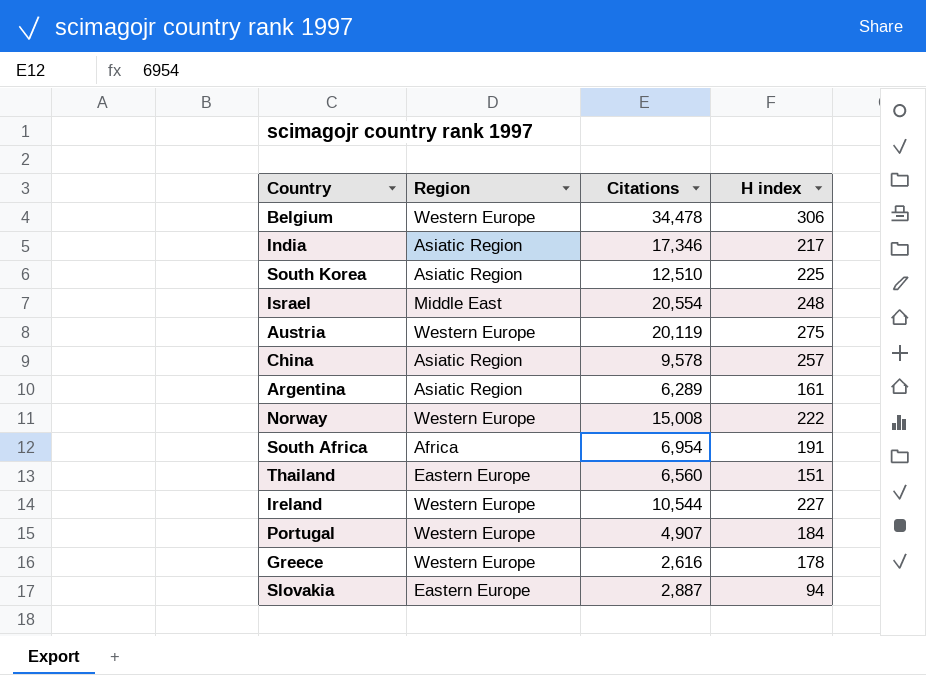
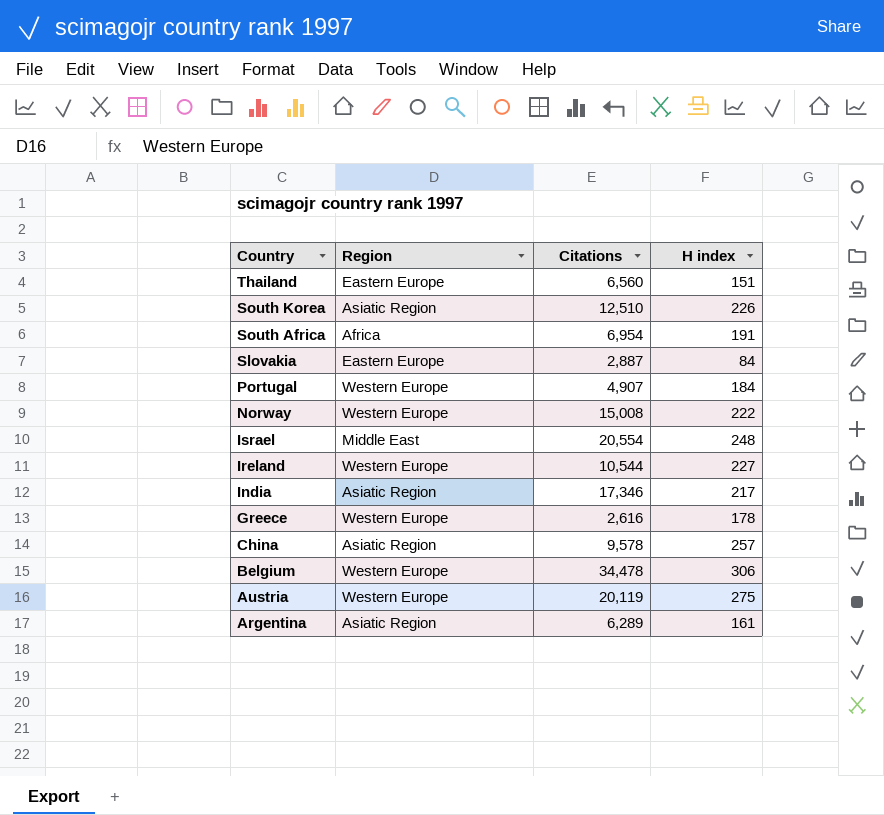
row order: none -> Country descending
South Korea | H index: 225 -> 226
Slovakia | H index: 94 -> 84

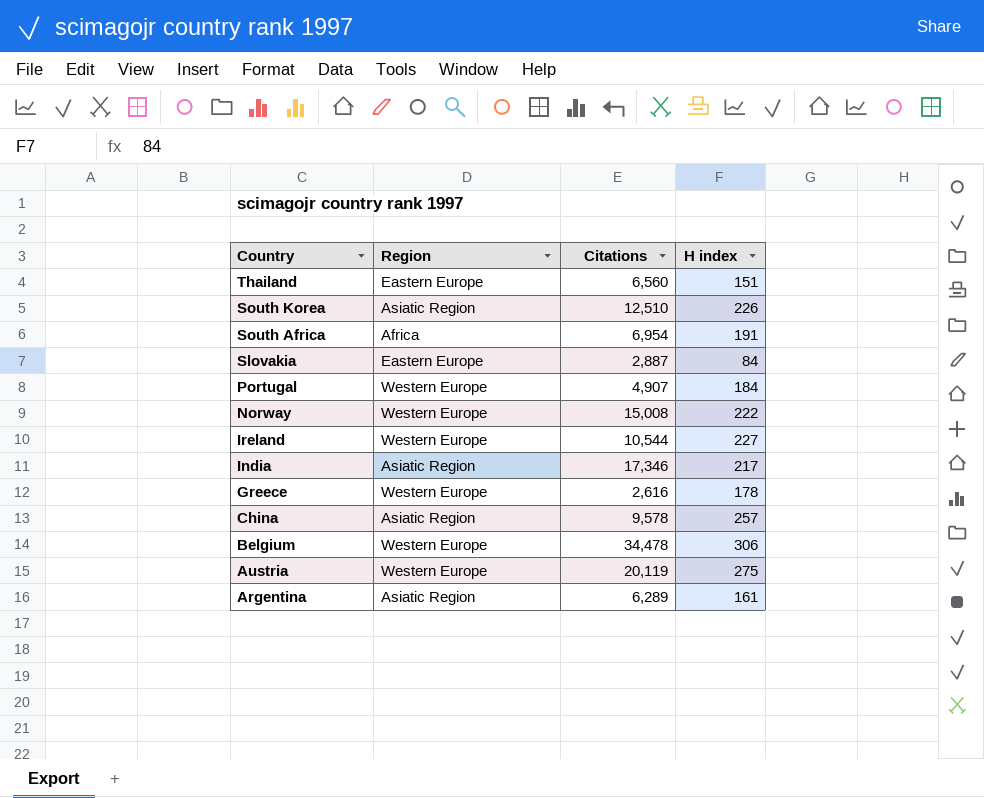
row Israel: Middle East | 20,554 | 248 -> none

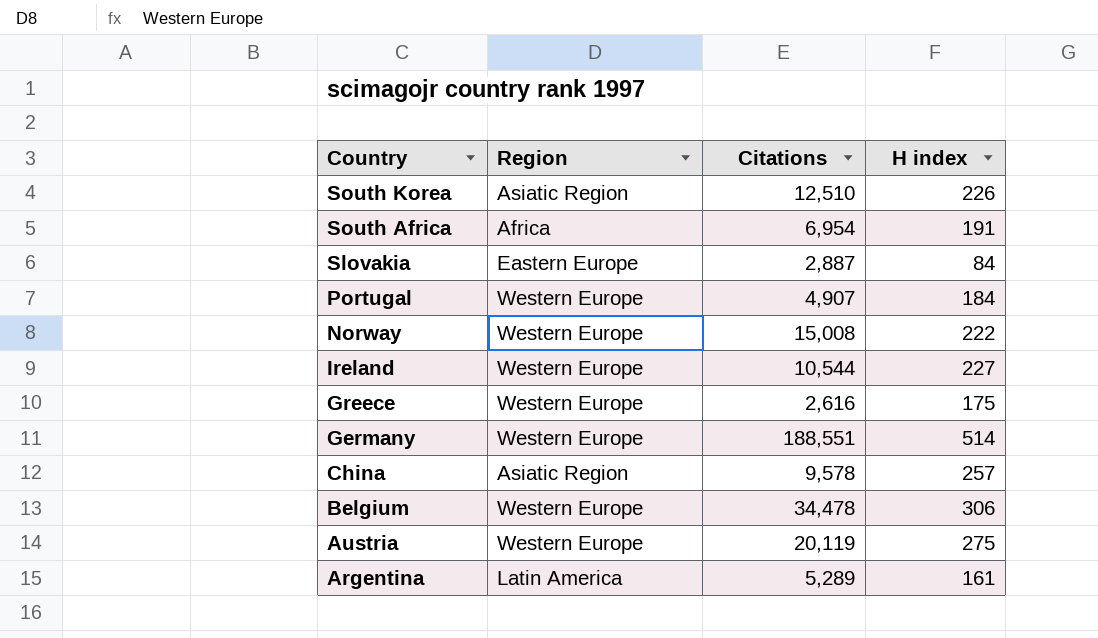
row Thailand: Eastern Europe | 6,560 | 151 -> none
row India: Asiatic Region | 17,346 | 217 -> none
Greece | H index: 178 -> 175
row Germany: none -> Western Europe | 188,551 | 514
Argentina | Region: Asiatic Region -> Latin America
Argentina | Citations: 6,289 -> 5,289

